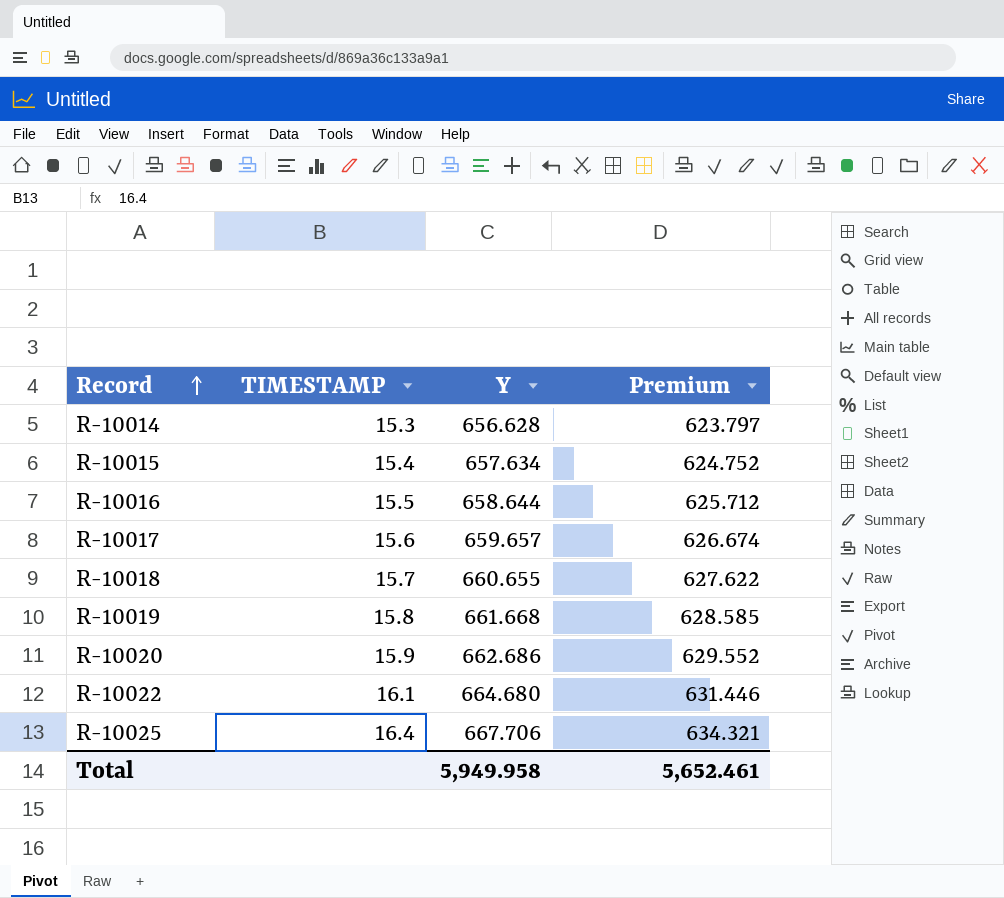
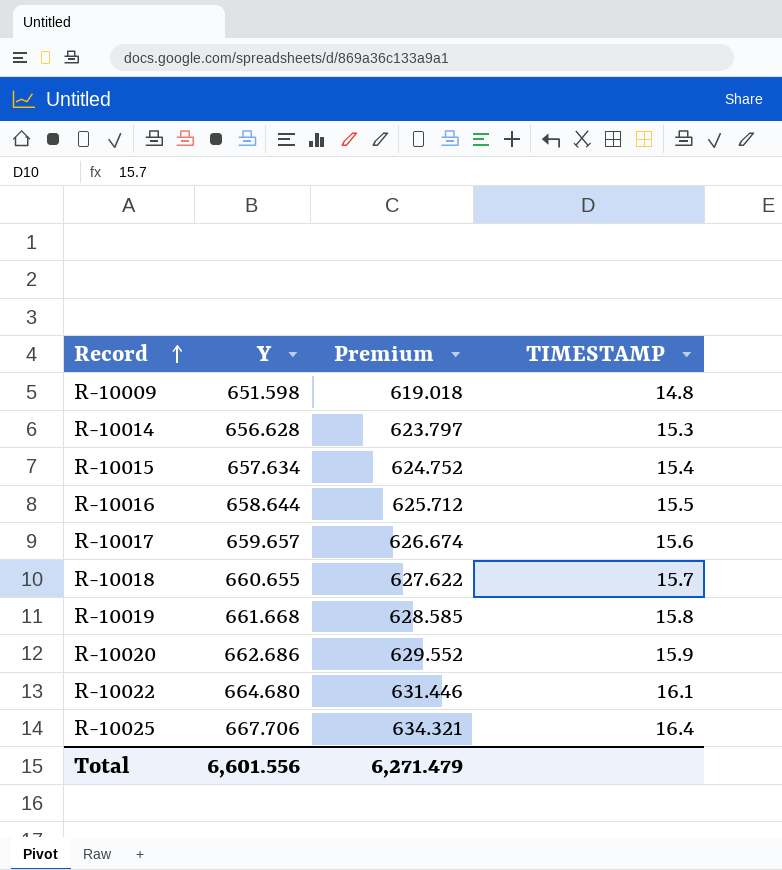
column TIMESTAMP | position: 2 -> 4
row R-10009: none -> 651.598 | 619.018 | 14.8
Total | Y: 5,949.958 -> 6,601.556
Total | Premium: 5,652.461 -> 6,271.479

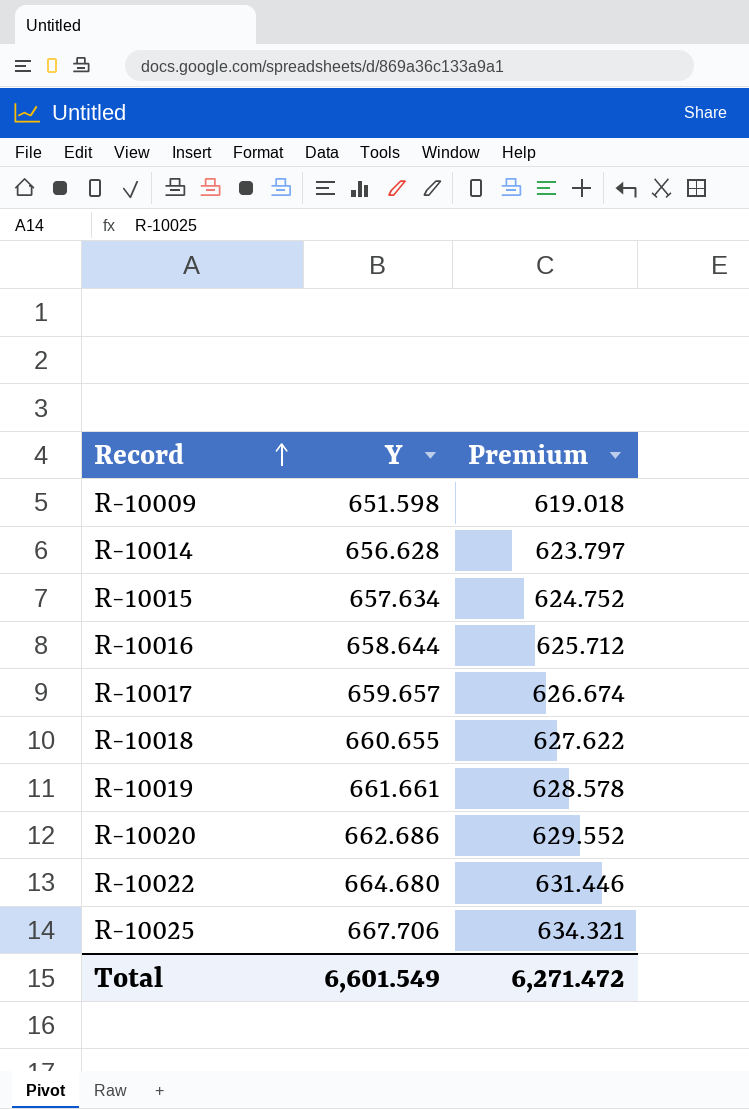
column TIMESTAMP | position: 4 -> none
R-10019 | Y: 661.668 -> 661.661
R-10019 | Premium: 628.585 -> 628.578
Total | Y: 6,601.556 -> 6,601.549
Total | Premium: 6,271.479 -> 6,271.472

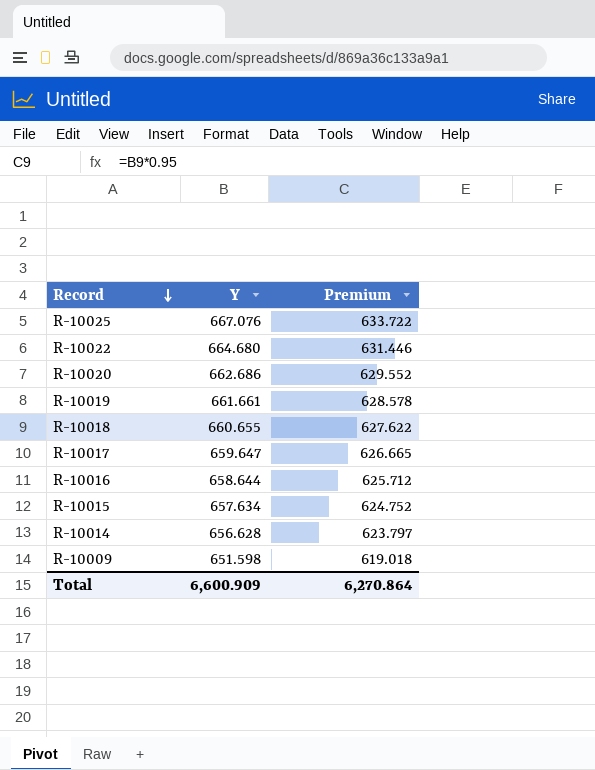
row order: Record ascending -> Record descending
R-10025 | Y: 667.706 -> 667.076
R-10025 | Premium: 634.321 -> 633.722
R-10017 | Y: 659.657 -> 659.647
R-10017 | Premium: 626.674 -> 626.665
Total | Y: 6,601.549 -> 6,600.909
Total | Premium: 6,271.472 -> 6,270.864

